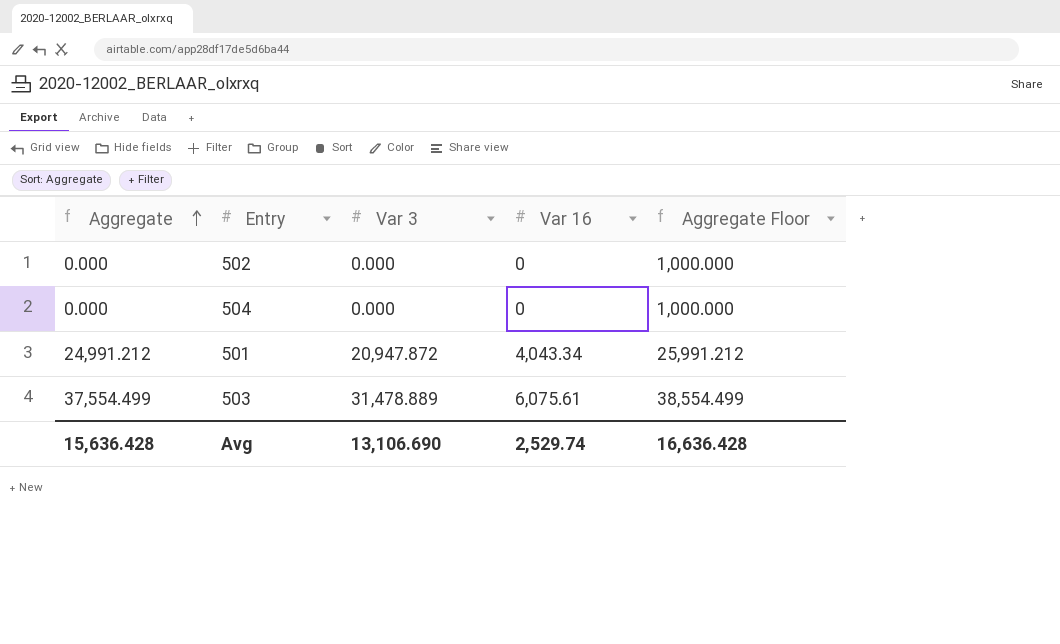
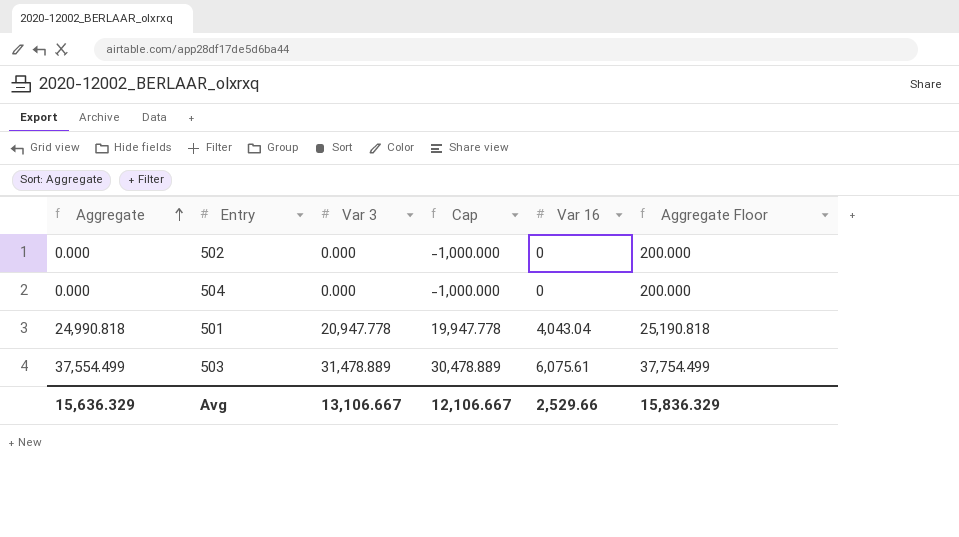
column Cap | formula: none -> [Var 3] - 1000
column Aggregate Floor | formula: [Aggregate] + 1000 -> [Aggregate] + 200
501 | Aggregate: 24,991.212 -> 24,990.818
501 | Var 3: 20,947.872 -> 20,947.778
501 | Var 16: 4,043.34 -> 4,043.04
Avg | Aggregate: 15,636.428 -> 15,636.329
Avg | Var 3: 13,106.690 -> 13,106.667
Avg | Var 16: 2,529.74 -> 2,529.66
Avg | Aggregate Floor: 16,636.428 -> 15,836.329

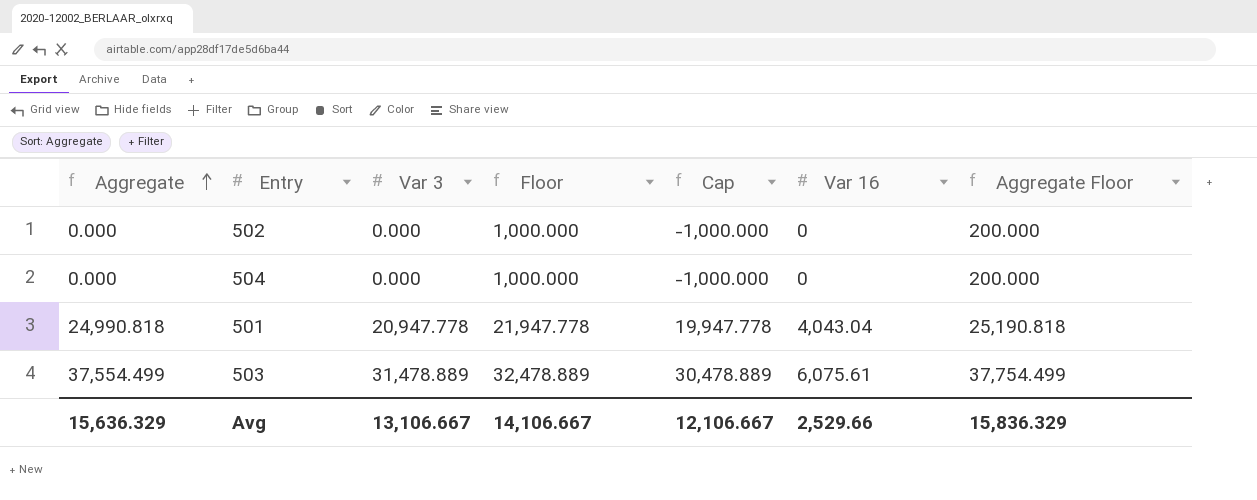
column Floor | formula: none -> [Var 3] + 1000

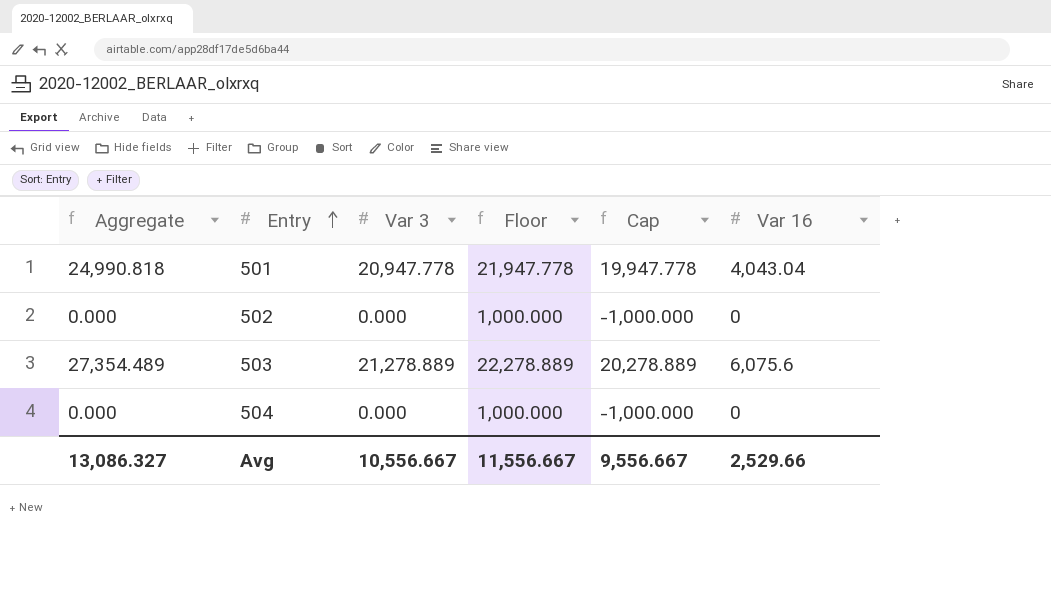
row order: Aggregate ascending -> Entry ascending
column Aggregate Floor | formula: [Aggregate] + 200 -> none
503 | Aggregate: 37,554.499 -> 27,354.489
503 | Var 3: 31,478.889 -> 21,278.889
503 | Floor: 32,478.889 -> 22,278.889
503 | Cap: 30,478.889 -> 20,278.889
503 | Var 16: 6,075.61 -> 6,075.6
Avg | Aggregate: 15,636.329 -> 13,086.327
Avg | Var 3: 13,106.667 -> 10,556.667
Avg | Floor: 14,106.667 -> 11,556.667
Avg | Cap: 12,106.667 -> 9,556.667

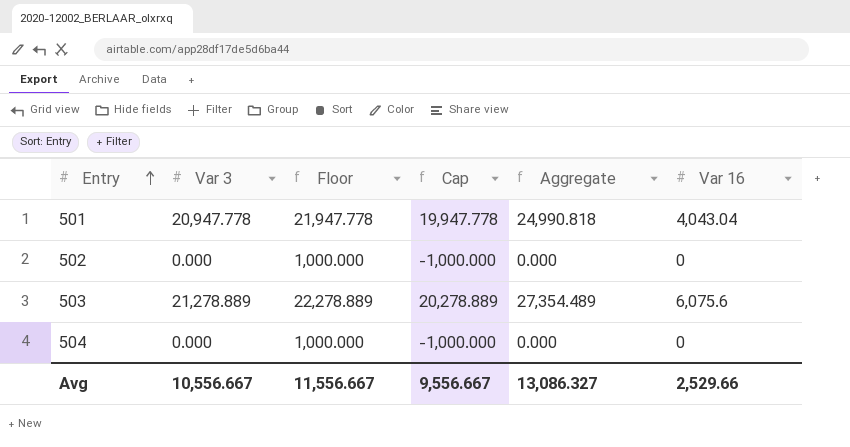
column Aggregate | position: 1 -> 5

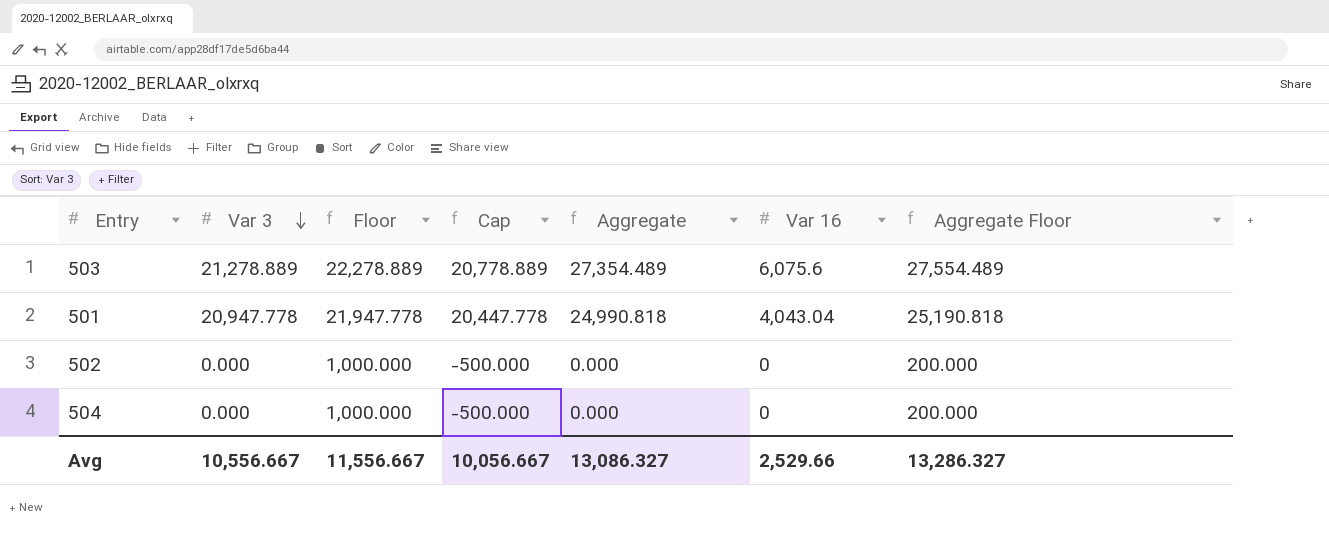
row order: Entry ascending -> Var 3 descending
column Cap | formula: [Var 3] - 1000 -> [Var 3] - 500
column Aggregate Floor | formula: none -> [Aggregate] + 200
Avg | Cap: 9,556.667 -> 10,056.667

